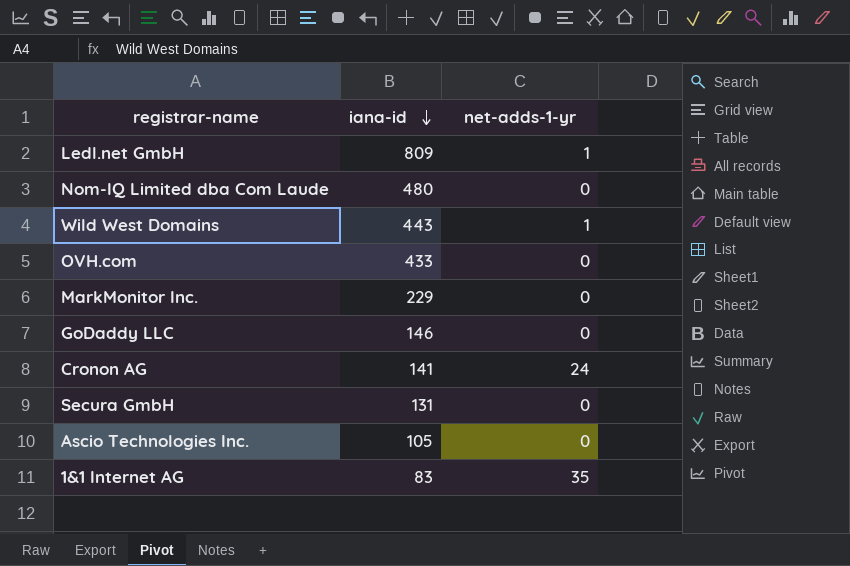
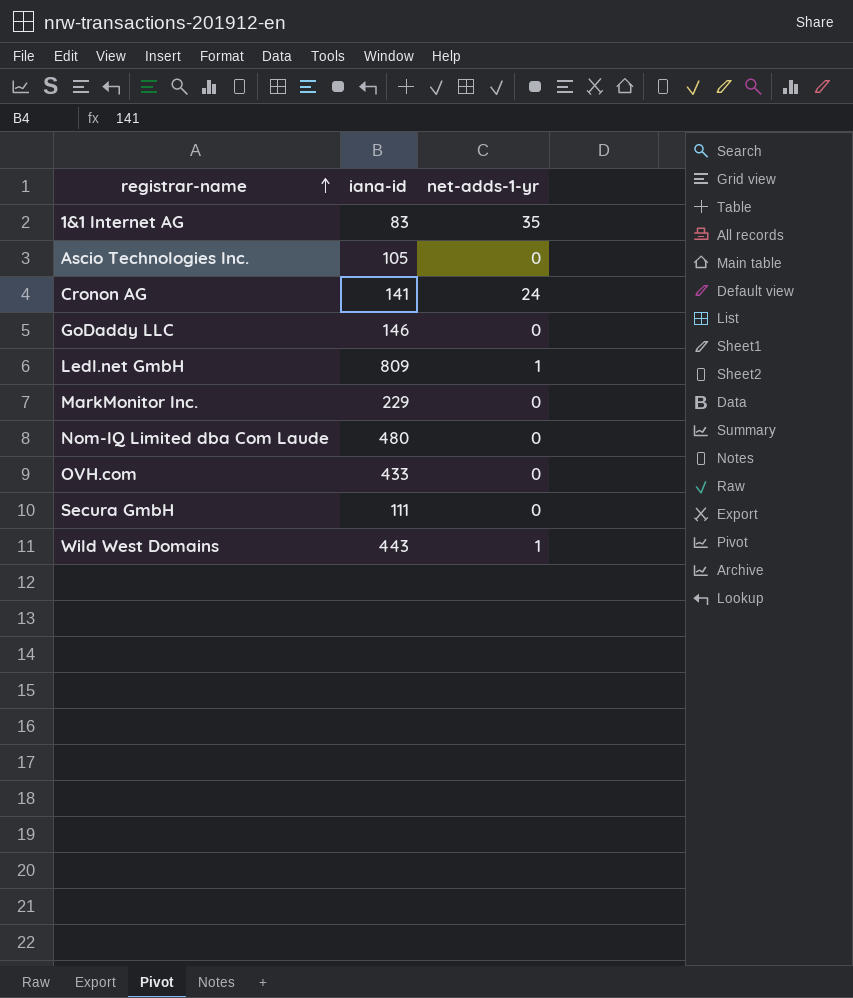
row order: iana-id descending -> registrar-name ascending
Secura GmbH | iana-id: 131 -> 111

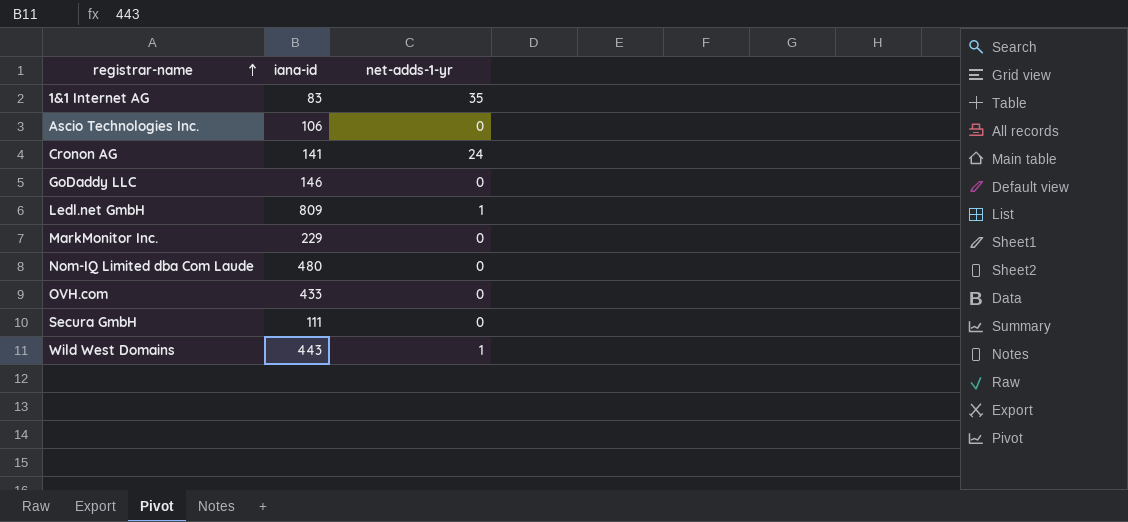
Ascio Technologies Inc. | iana-id: 105 -> 106

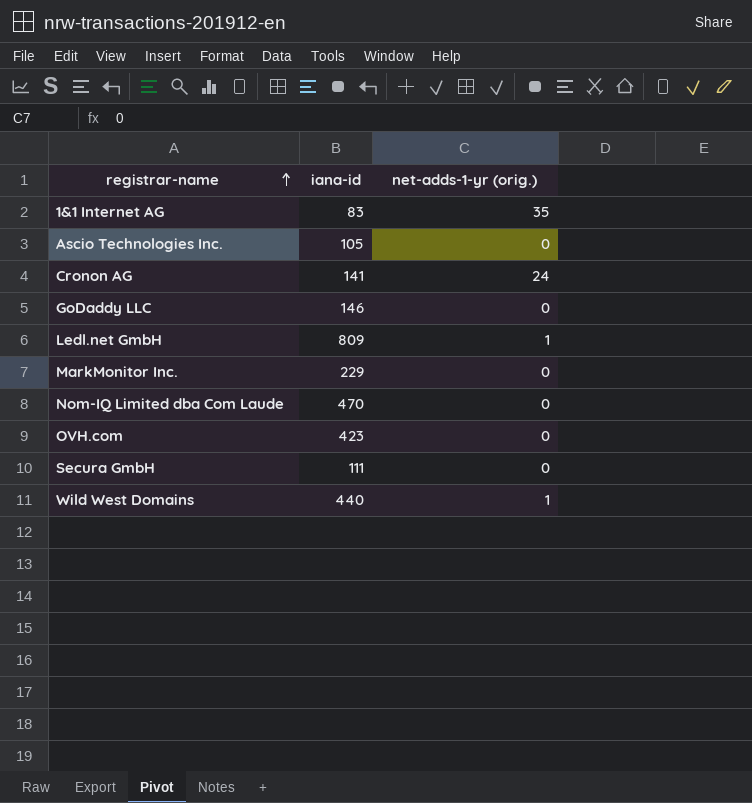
column name: net-adds-1-yr -> net-adds-1-yr (orig.)
Ascio Technologies Inc. | iana-id: 106 -> 105
Nom-IQ Limited dba Com Laude | iana-id: 480 -> 470
OVH.com | iana-id: 433 -> 423
Wild West Domains | iana-id: 443 -> 440

